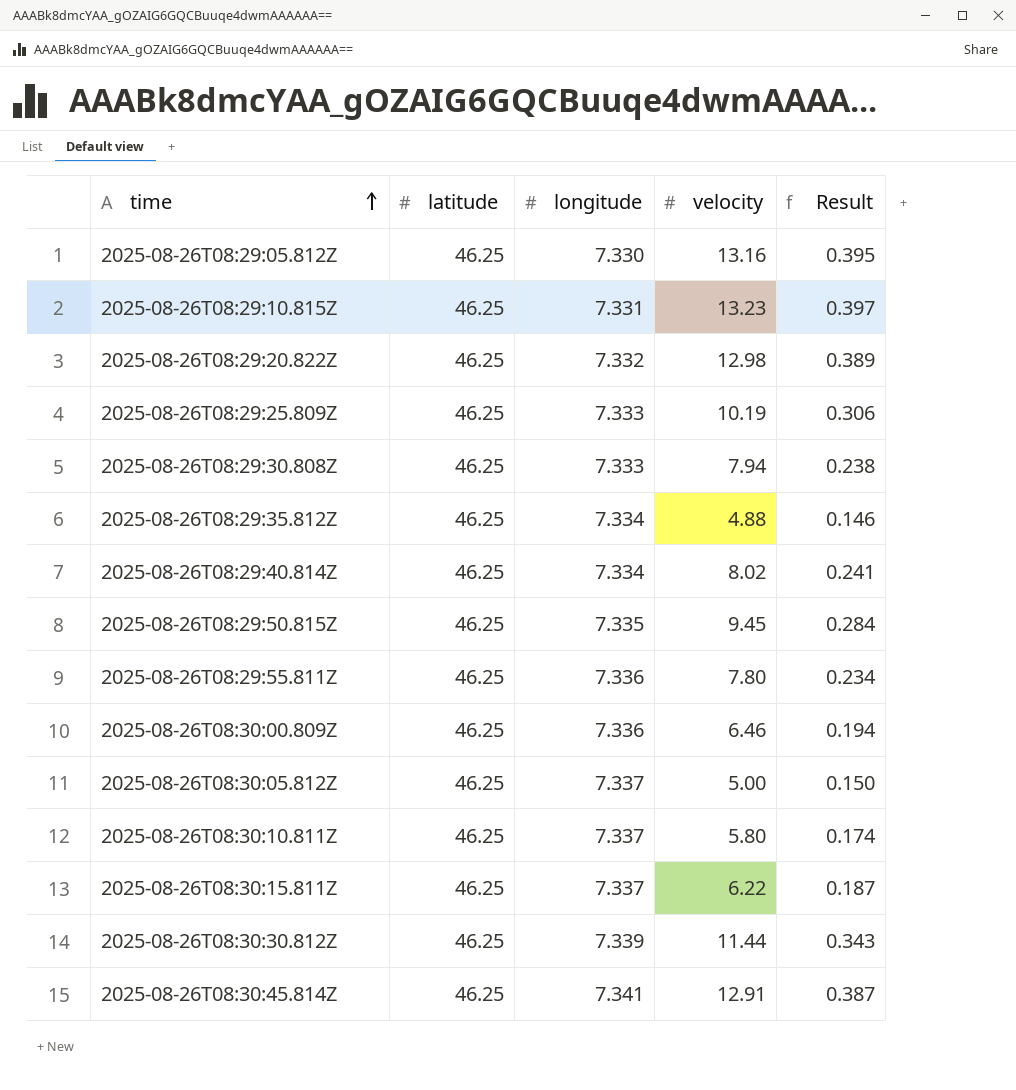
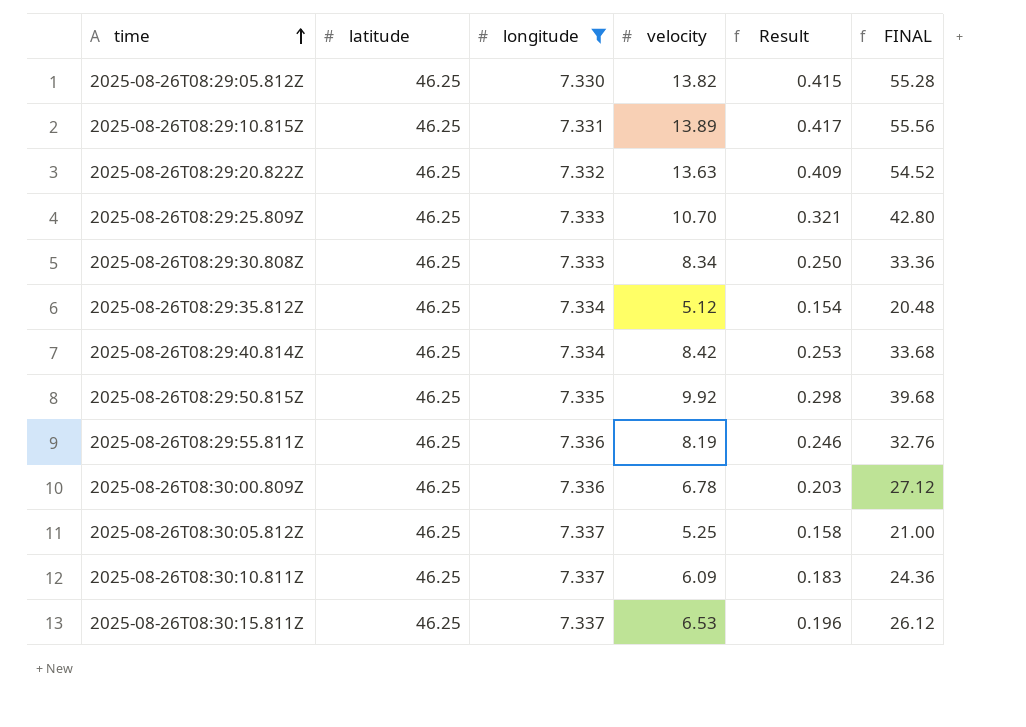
filter: none -> longitude <= 7.337
column FINAL | formula: none -> [velocity] * 4
2025-08-26T08:29:05.812Z | velocity: 13.16 -> 13.82
2025-08-26T08:29:05.812Z | Result: 0.395 -> 0.415
2025-08-26T08:29:10.815Z | velocity: 13.23 -> 13.89
2025-08-26T08:29:10.815Z | Result: 0.397 -> 0.417
2025-08-26T08:29:20.822Z | velocity: 12.98 -> 13.63
2025-08-26T08:29:20.822Z | Result: 0.389 -> 0.409
2025-08-26T08:29:25.809Z | velocity: 10.19 -> 10.70
2025-08-26T08:29:25.809Z | Result: 0.306 -> 0.321
2025-08-26T08:29:30.808Z | velocity: 7.94 -> 8.34
2025-08-26T08:29:30.808Z | Result: 0.238 -> 0.250
2025-08-26T08:29:35.812Z | velocity: 4.88 -> 5.12
2025-08-26T08:29:35.812Z | Result: 0.146 -> 0.154
2025-08-26T08:29:40.814Z | velocity: 8.02 -> 8.42
2025-08-26T08:29:40.814Z | Result: 0.241 -> 0.253
2025-08-26T08:29:50.815Z | velocity: 9.45 -> 9.92
2025-08-26T08:29:50.815Z | Result: 0.284 -> 0.298
2025-08-26T08:29:55.811Z | velocity: 7.80 -> 8.19
2025-08-26T08:29:55.811Z | Result: 0.234 -> 0.246
2025-08-26T08:30:00.809Z | velocity: 6.46 -> 6.78
2025-08-26T08:30:00.809Z | Result: 0.194 -> 0.203
2025-08-26T08:30:05.812Z | velocity: 5.00 -> 5.25
2025-08-26T08:30:05.812Z | Result: 0.150 -> 0.158
2025-08-26T08:30:10.811Z | velocity: 5.80 -> 6.09
2025-08-26T08:30:10.811Z | Result: 0.174 -> 0.183
2025-08-26T08:30:15.811Z | velocity: 6.22 -> 6.53
2025-08-26T08:30:15.811Z | Result: 0.187 -> 0.196

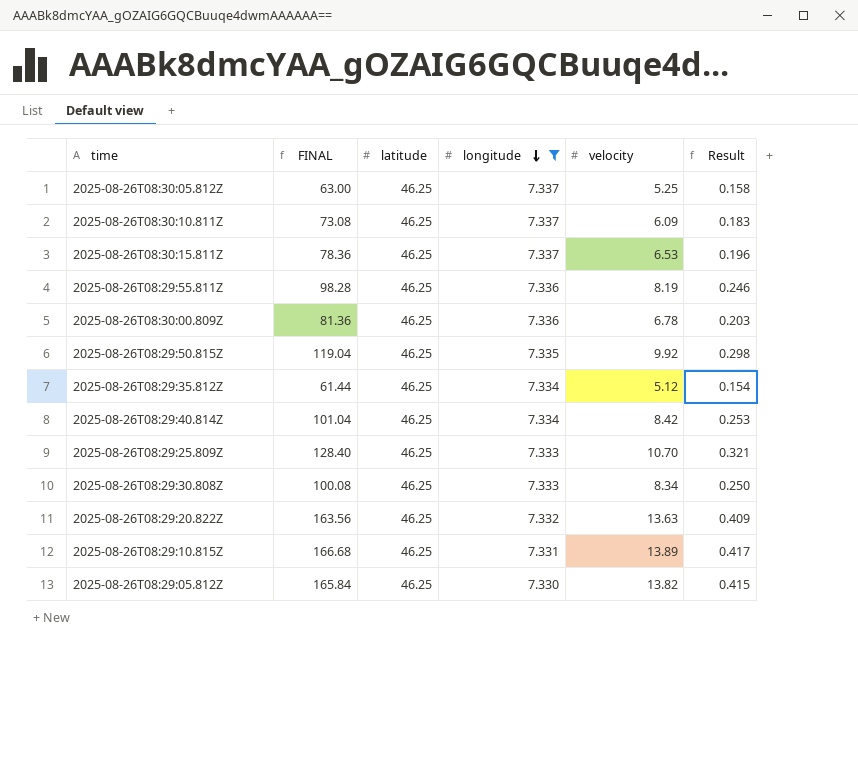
row order: time ascending -> longitude descending
column FINAL | formula: [velocity] * 4 -> [velocity] * 12
column FINAL | position: 6 -> 2

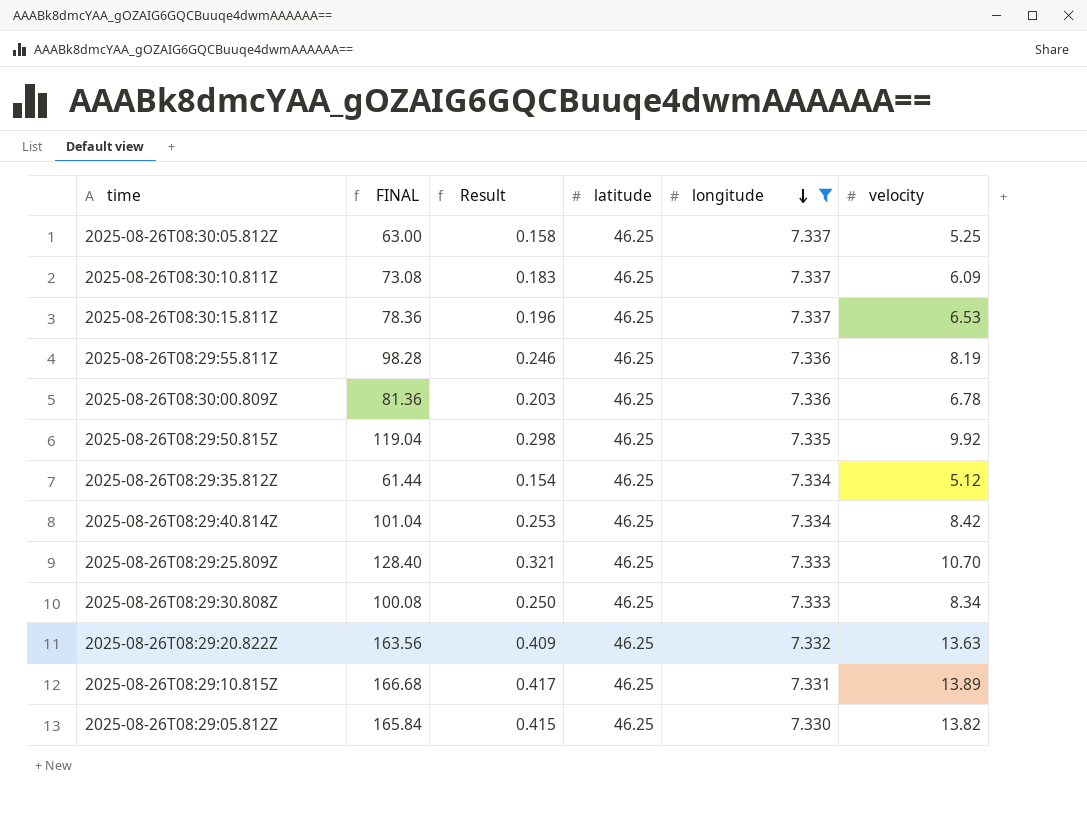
column Result | position: 6 -> 3

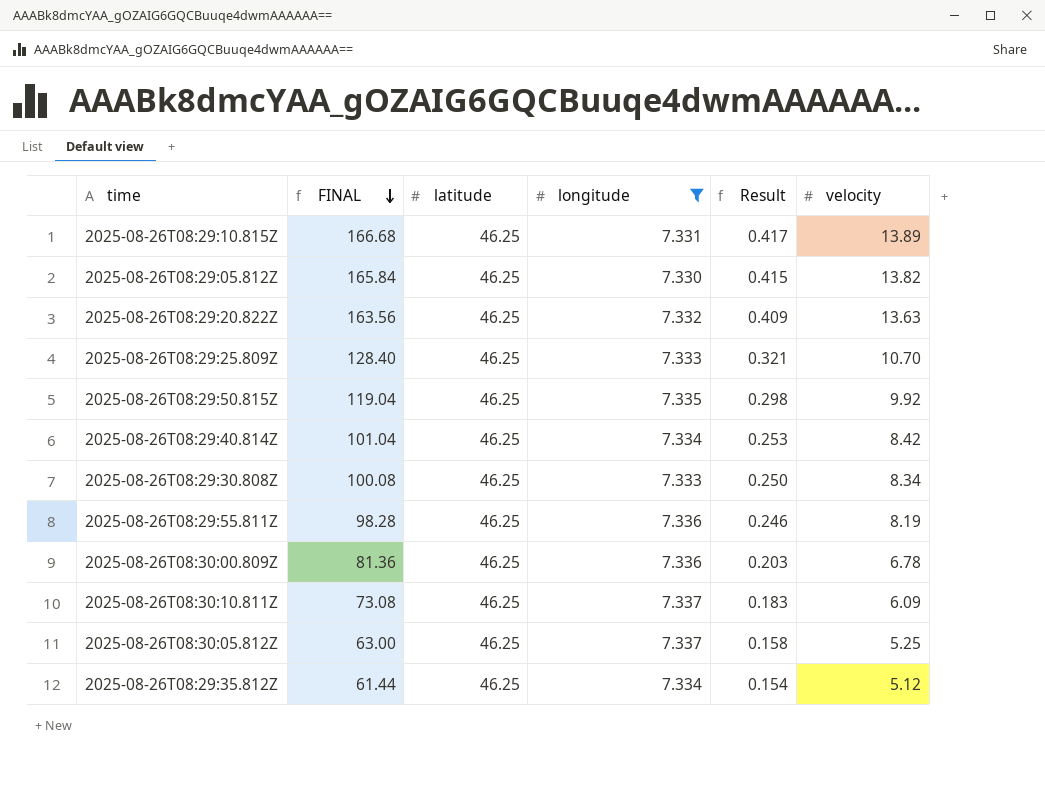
row order: longitude descending -> FINAL descending
column Result | position: 3 -> 5
row 2025-08-26T08:30:15.811Z: 78.36 | 0.196 | 46.25 | 7.337 | 6.53 -> none

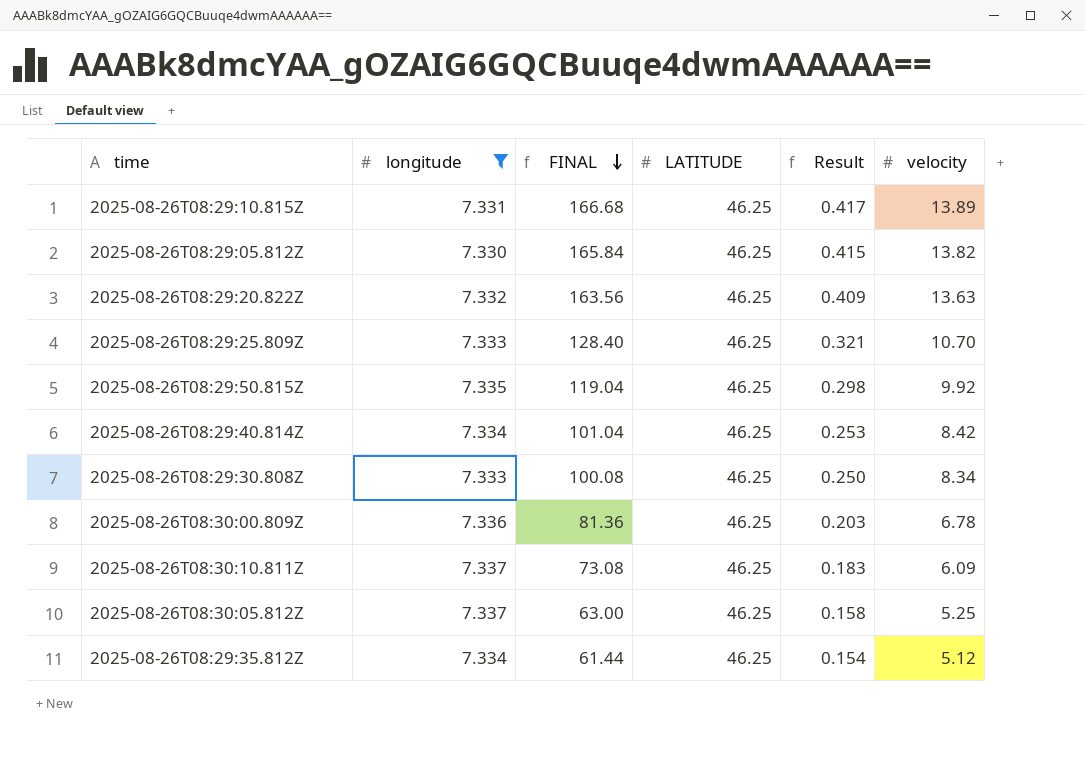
column longitude | position: 4 -> 2
column name: latitude -> LATITUDE
row 2025-08-26T08:29:55.811Z: 98.28 | 46.25 | 7.336 | 0.246 | 8.19 -> none

